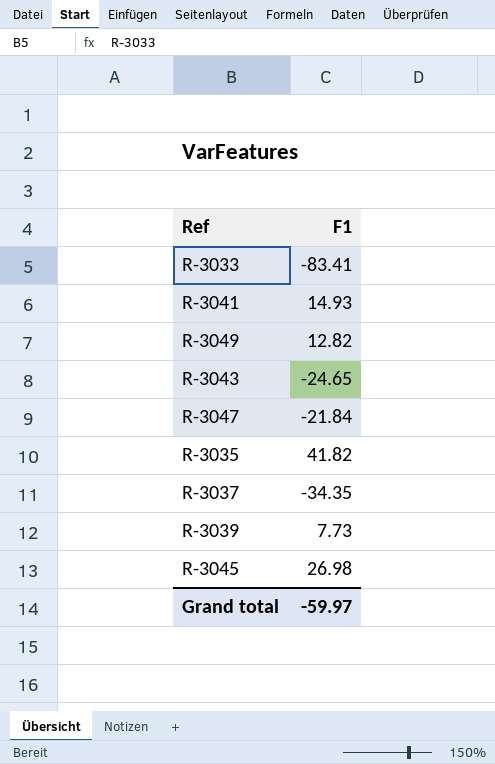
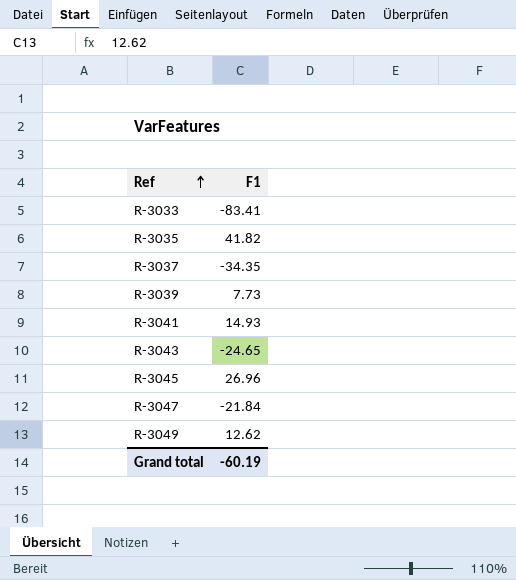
row order: none -> Ref ascending
R-3045 | F1: 26.98 -> 26.96
R-3049 | F1: 12.82 -> 12.62
Grand total | F1: -59.97 -> -60.19

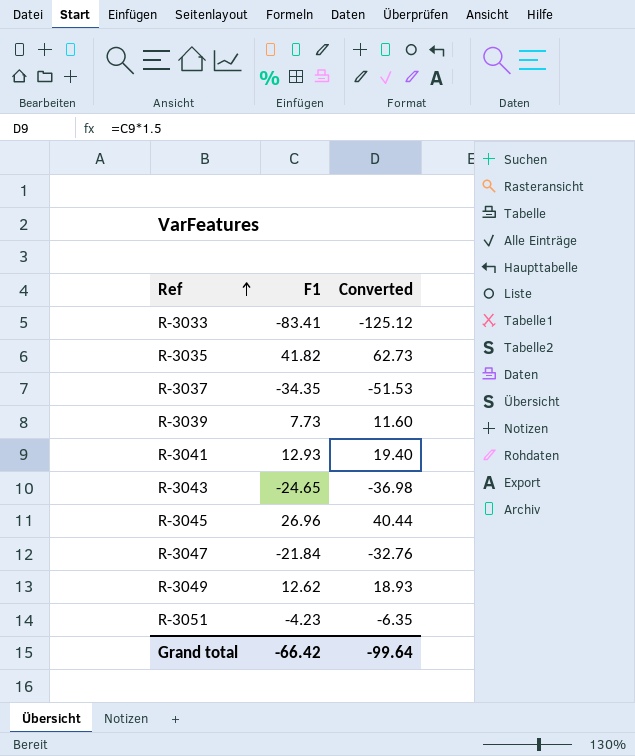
column Converted | formula: none -> [F1] * 1.5
R-3041 | F1: 14.93 -> 12.93
row R-3051: none -> -4.23 | -6.35
Grand total | F1: -60.19 -> -66.42

